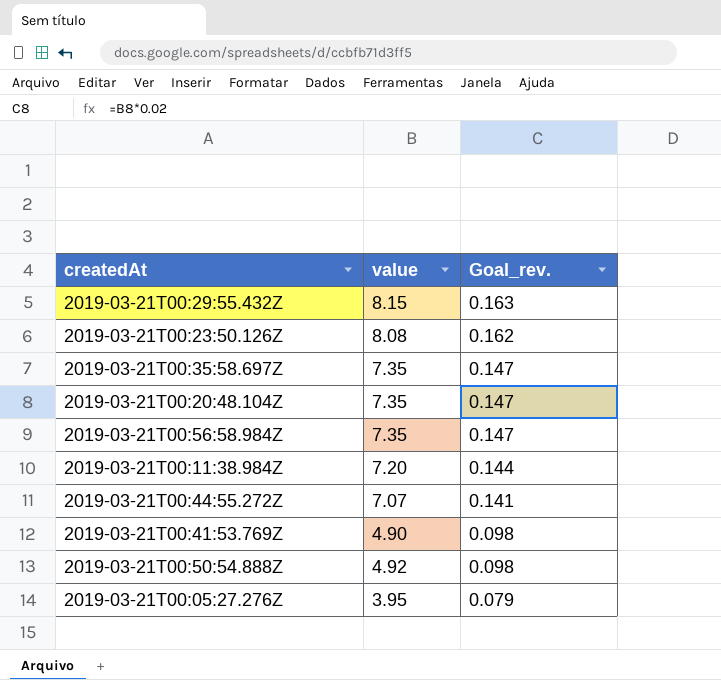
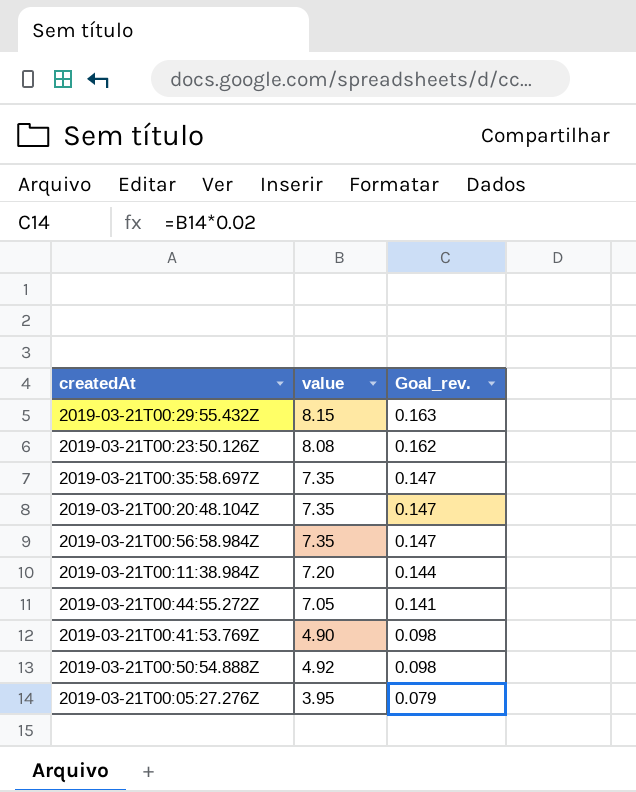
2019-03-21T00:44:55.272Z | value: 7.07 -> 7.05

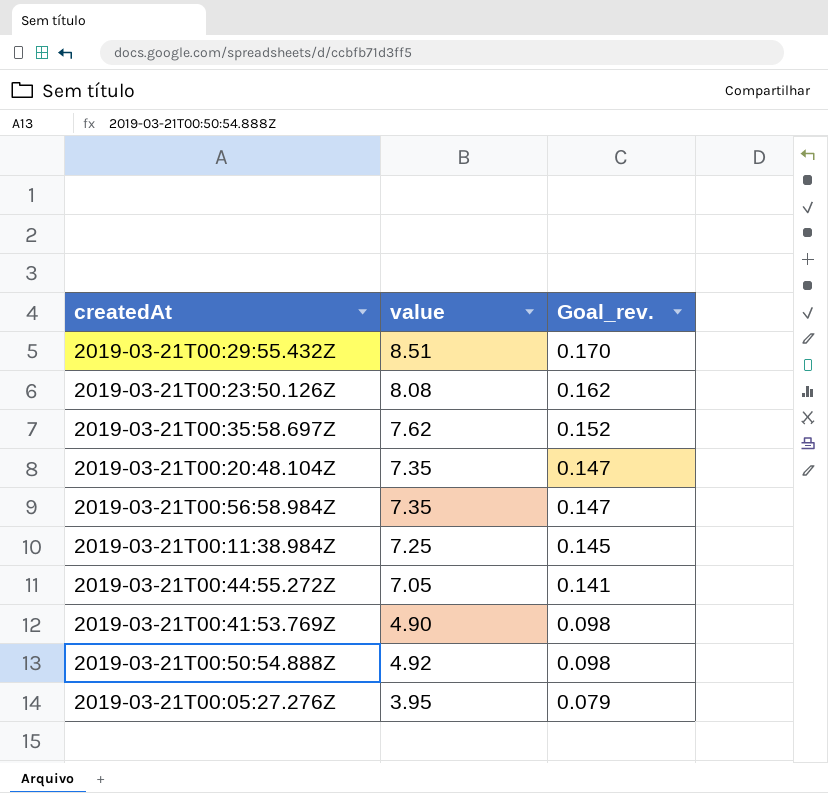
2019-03-21T00:29:55.432Z | value: 8.15 -> 8.51
2019-03-21T00:29:55.432Z | Goal_rev.: 0.163 -> 0.170
2019-03-21T00:35:58.697Z | value: 7.35 -> 7.62
2019-03-21T00:35:58.697Z | Goal_rev.: 0.147 -> 0.152
2019-03-21T00:11:38.984Z | value: 7.20 -> 7.25
2019-03-21T00:11:38.984Z | Goal_rev.: 0.144 -> 0.145

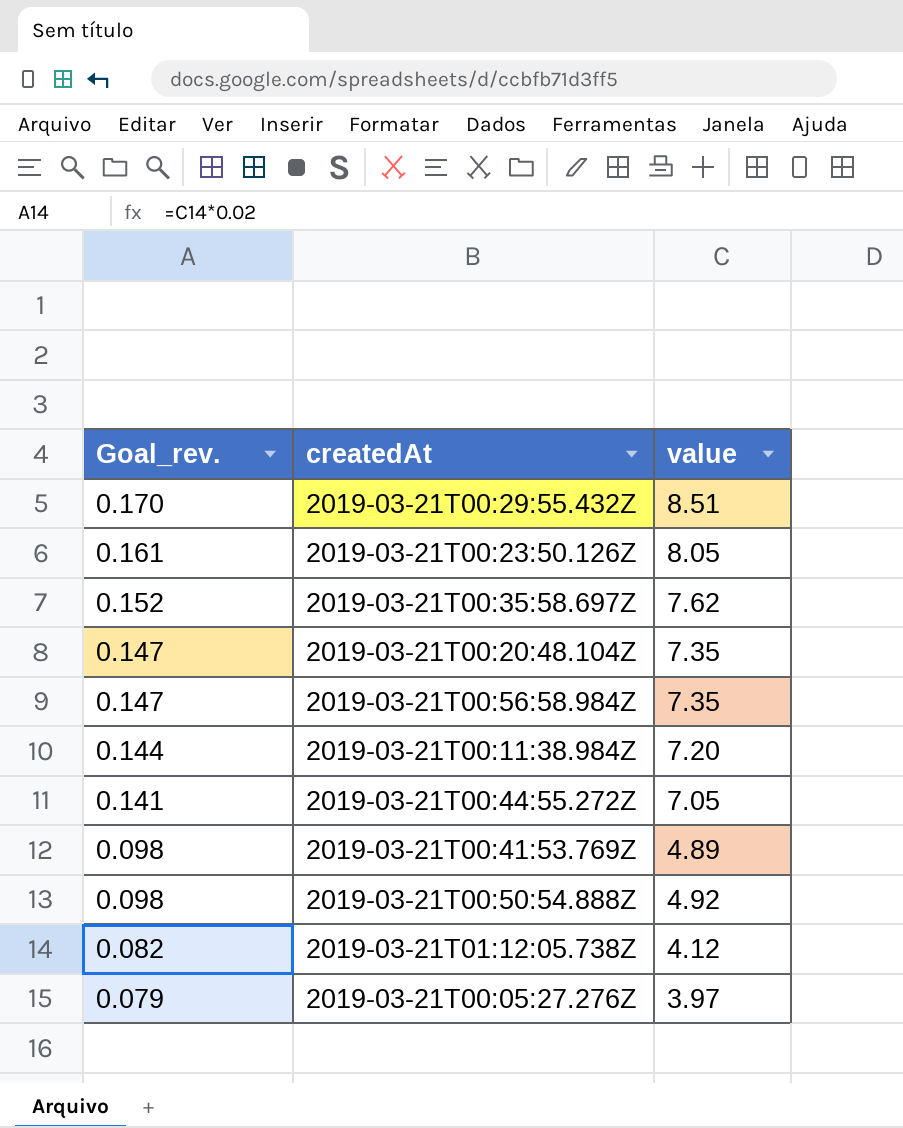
column Goal_rev. | position: 3 -> 1
2019-03-21T00:23:50.126Z | Goal_rev.: 0.162 -> 0.161
2019-03-21T00:23:50.126Z | value: 8.08 -> 8.05
2019-03-21T00:11:38.984Z | Goal_rev.: 0.145 -> 0.144
2019-03-21T00:11:38.984Z | value: 7.25 -> 7.20
2019-03-21T00:41:53.769Z | value: 4.90 -> 4.89
row 2019-03-21T01:12:05.738Z: none -> 0.082 | 4.12
2019-03-21T00:05:27.276Z | value: 3.95 -> 3.97

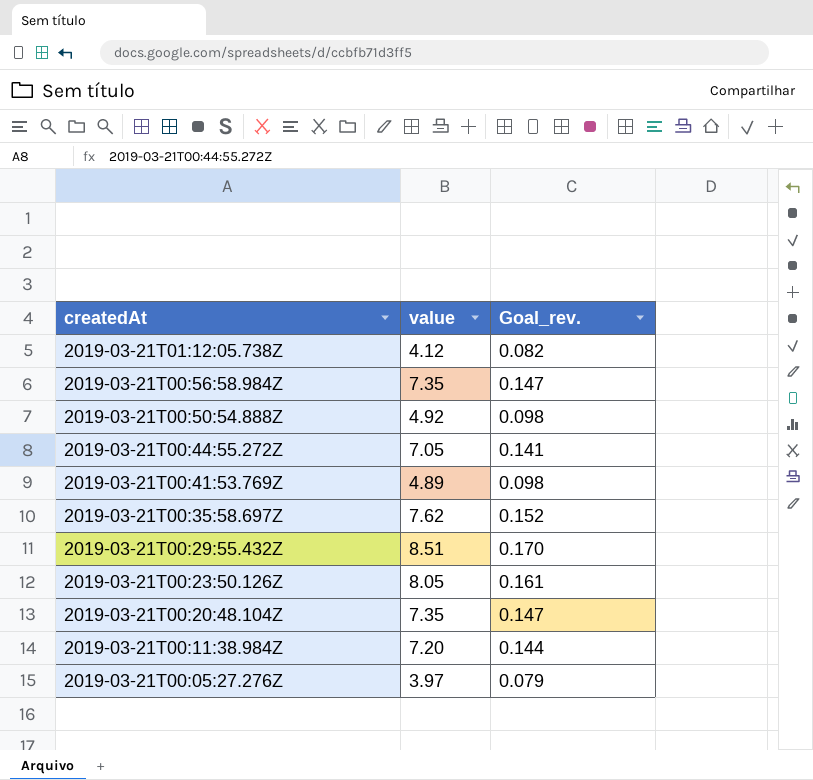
row order: Goal_rev. descending -> createdAt descending
column Goal_rev. | position: 1 -> 3

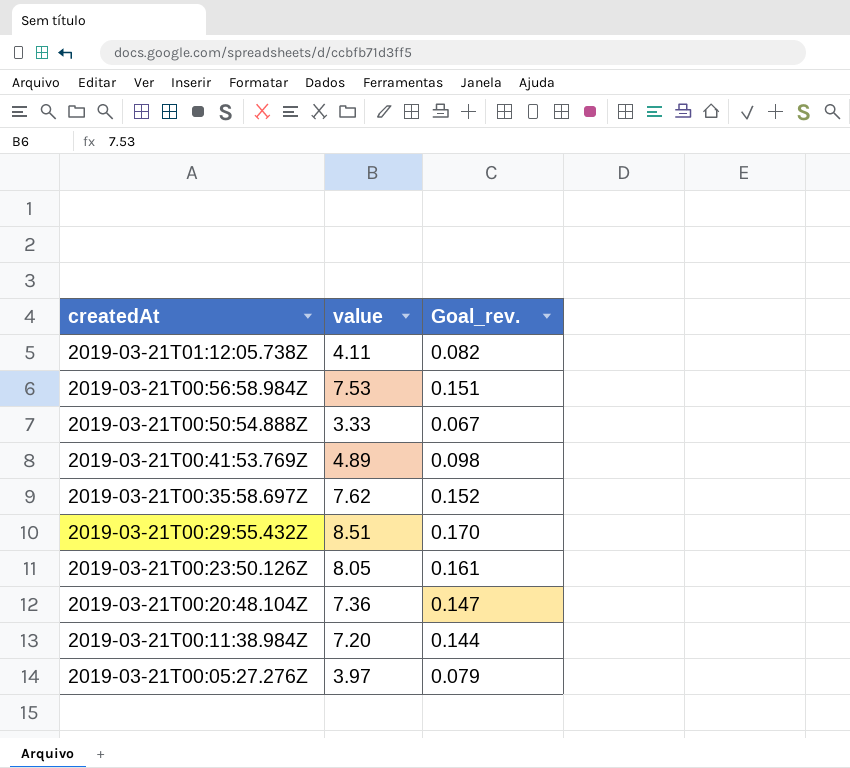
row 2019-03-21T00:44:55.272Z: 7.05 | 0.141 -> none
2019-03-21T01:12:05.738Z | value: 4.12 -> 4.11
2019-03-21T00:56:58.984Z | value: 7.35 -> 7.53
2019-03-21T00:56:58.984Z | Goal_rev.: 0.147 -> 0.151
2019-03-21T00:50:54.888Z | value: 4.92 -> 3.33
2019-03-21T00:50:54.888Z | Goal_rev.: 0.098 -> 0.067
2019-03-21T00:20:48.104Z | value: 7.35 -> 7.36

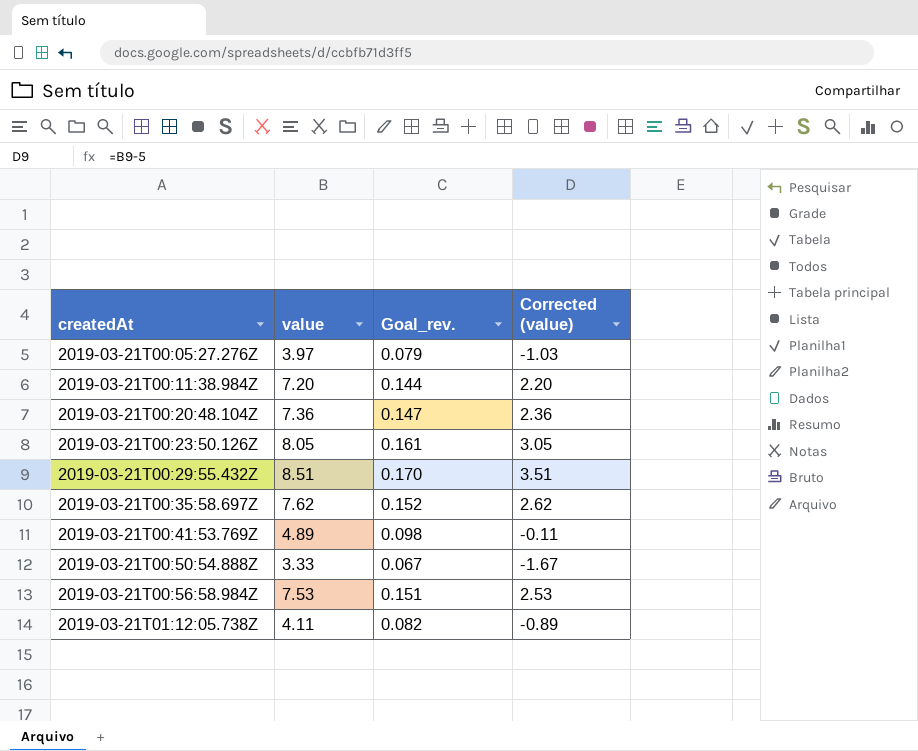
row order: createdAt descending -> createdAt ascending
column Corrected (value) | formula: none -> [value] - 5

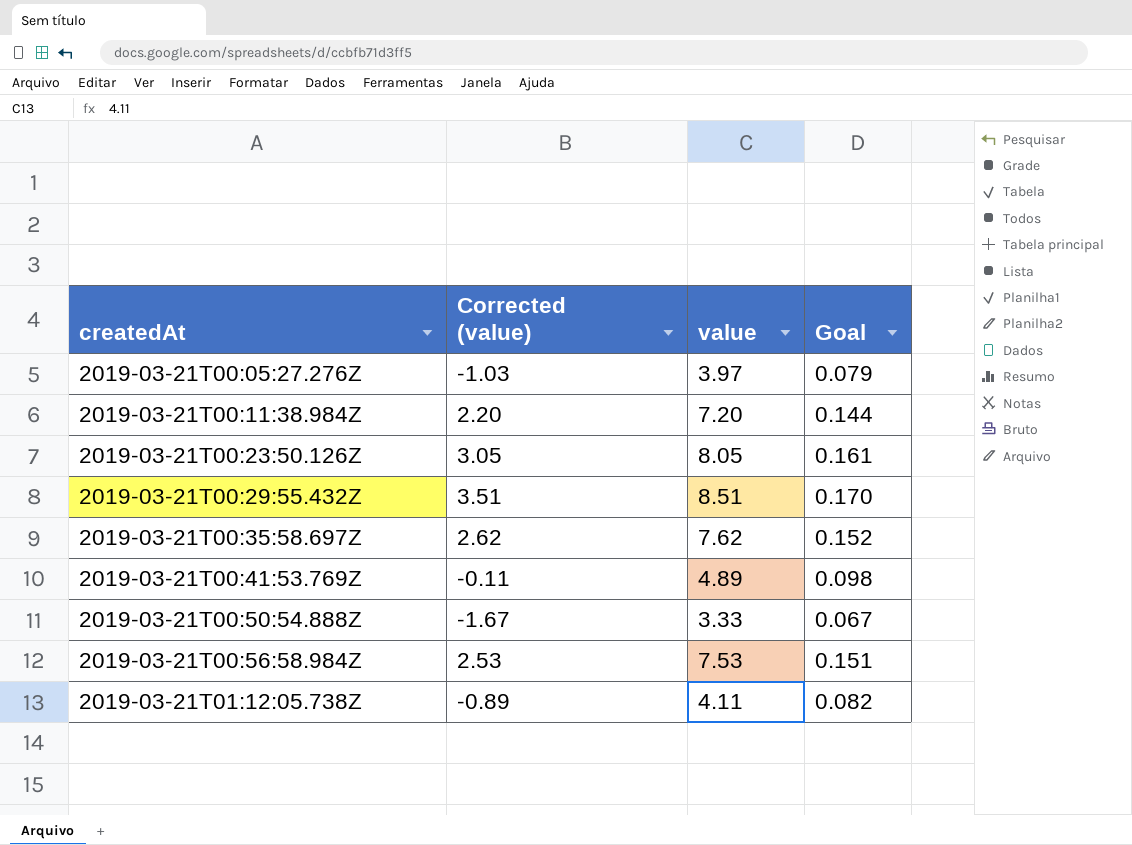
column Corrected (value) | position: 4 -> 2
column name: Goal_rev. -> Goal
row 2019-03-21T00:20:48.104Z: 7.36 | 0.147 | 2.36 -> none

